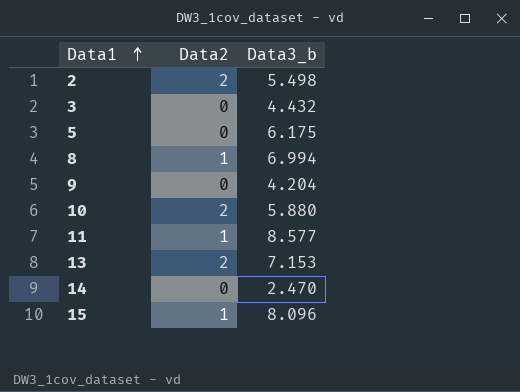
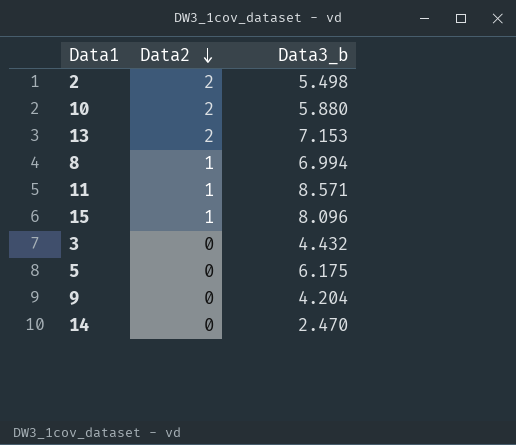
row order: Data1 ascending -> Data2 descending
11 | Data3_b: 8.577 -> 8.571

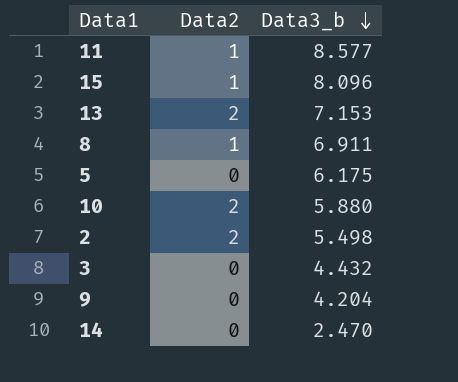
row order: Data2 descending -> Data3_b descending
11 | Data3_b: 8.571 -> 8.577
8 | Data3_b: 6.994 -> 6.911

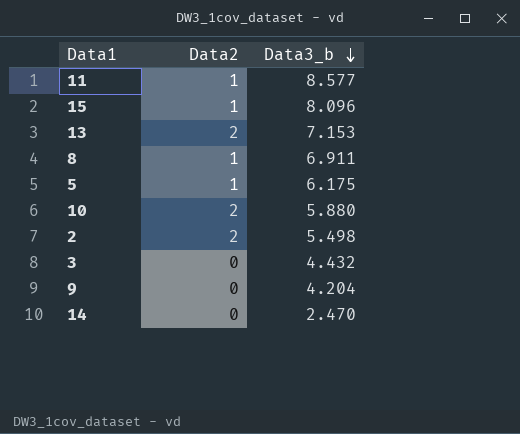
5 | Data2: 0 -> 1

